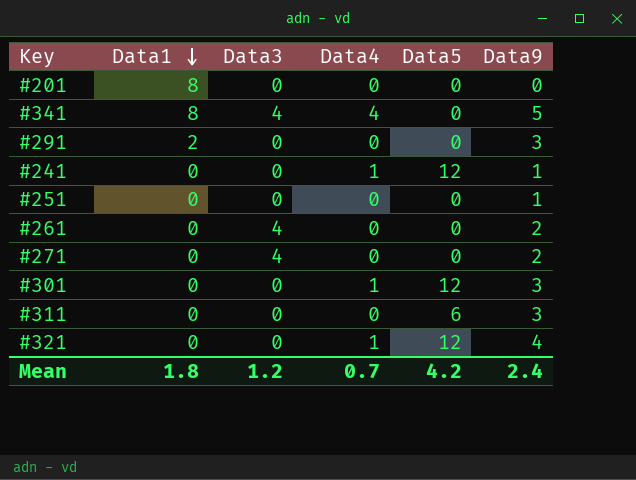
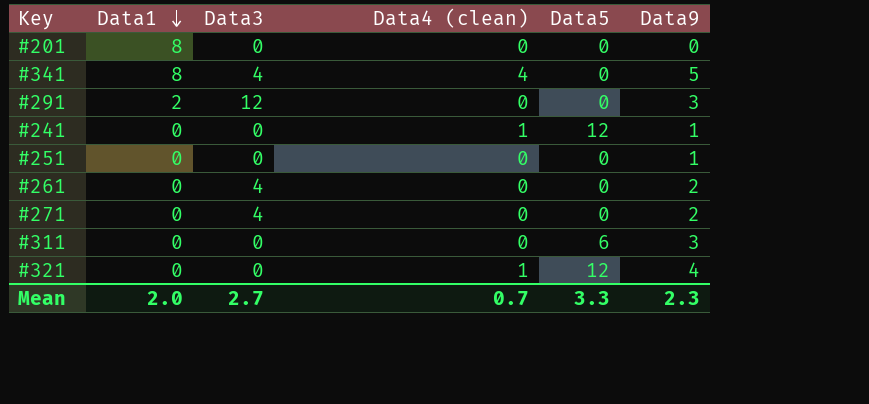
column name: Data4 -> Data4 (clean)
row #301: 0 | 0 | 1 | 12 | 3 -> none
#291 | Data3: 0 -> 12
Mean | Data1: 1.8 -> 2.0
Mean | Data3: 1.2 -> 2.7
Mean | Data5: 4.2 -> 3.3
Mean | Data9: 2.4 -> 2.3

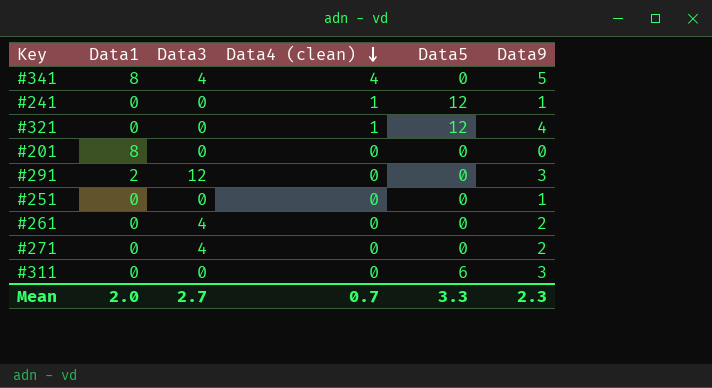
row order: Data1 descending -> Data4 (clean) descending

